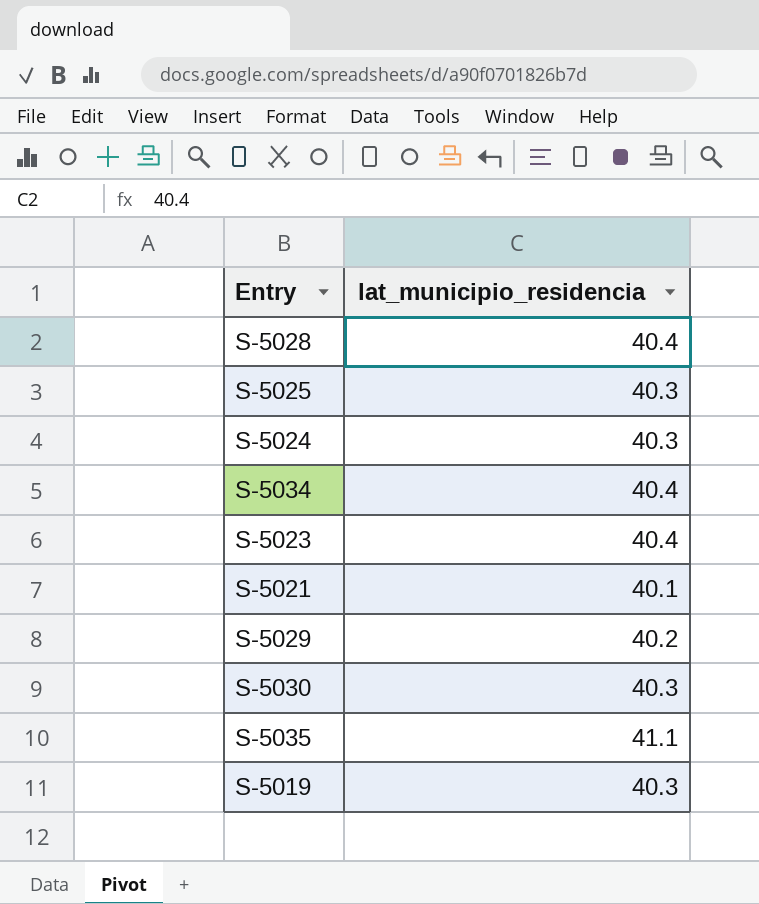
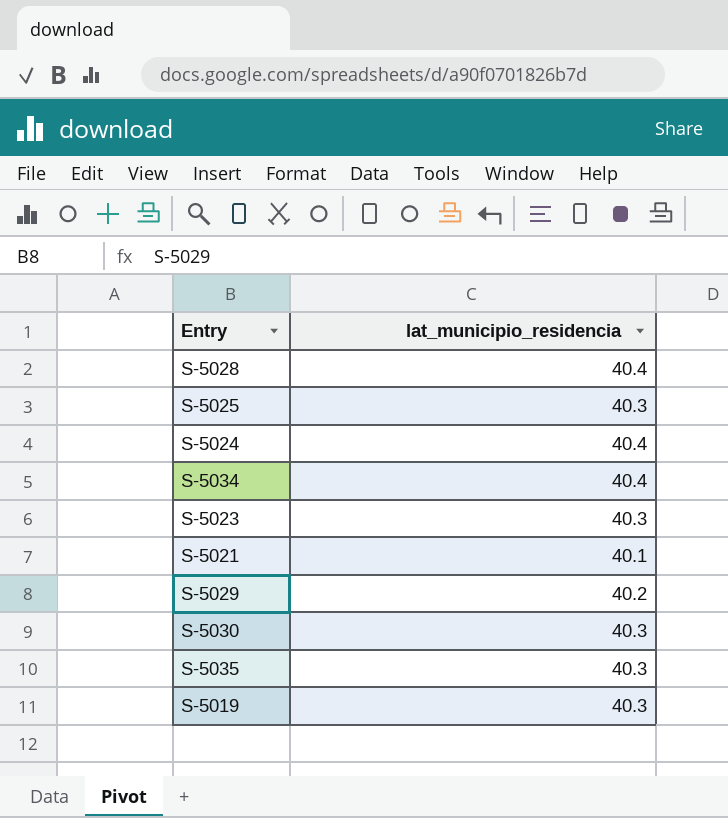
S-5024 | lat_municipio_residencia: 40.3 -> 40.4
S-5023 | lat_municipio_residencia: 40.4 -> 40.3
S-5035 | lat_municipio_residencia: 41.1 -> 40.3

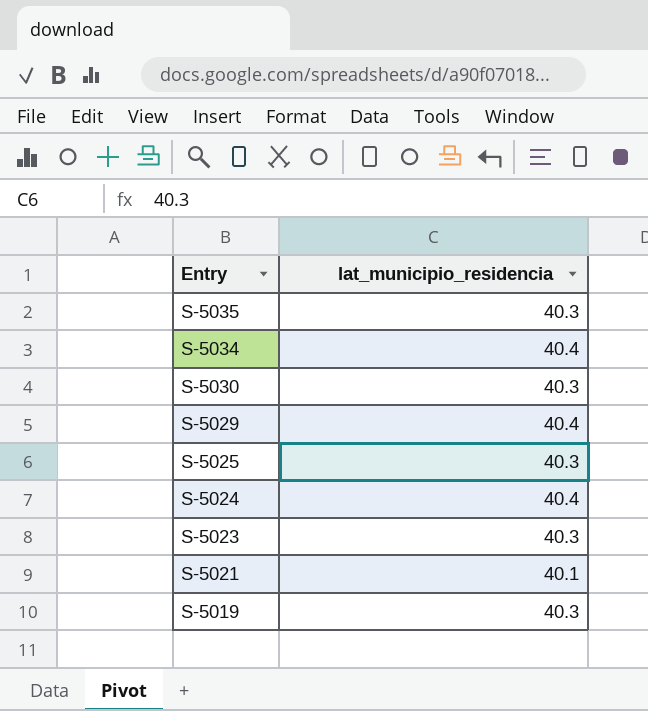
row order: none -> Entry descending
row S-5028: 40.4 -> none
S-5029 | lat_municipio_residencia: 40.2 -> 40.4

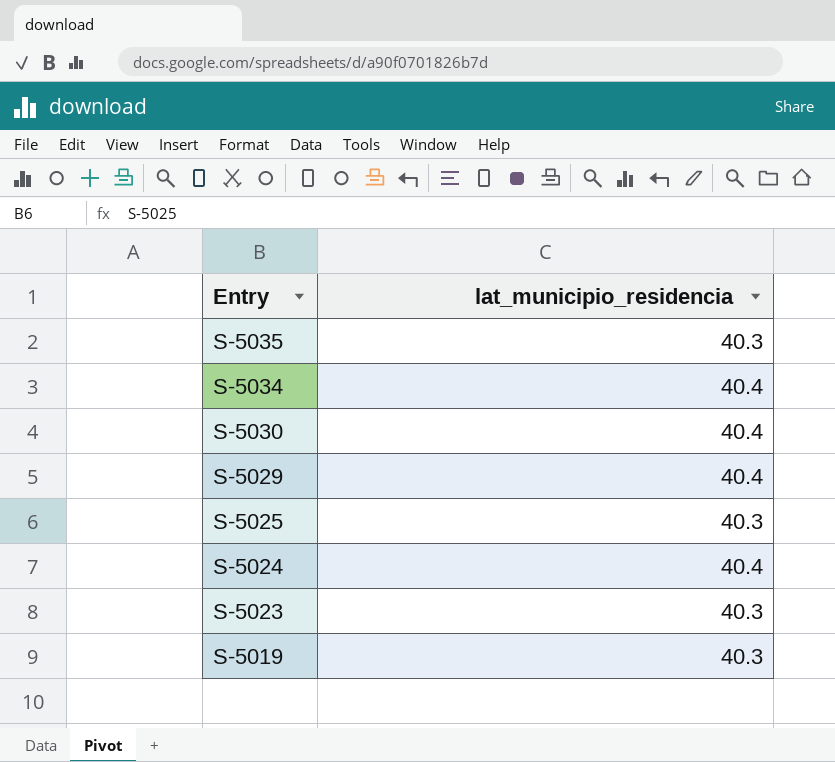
row S-5021: 40.1 -> none
S-5030 | lat_municipio_residencia: 40.3 -> 40.4

